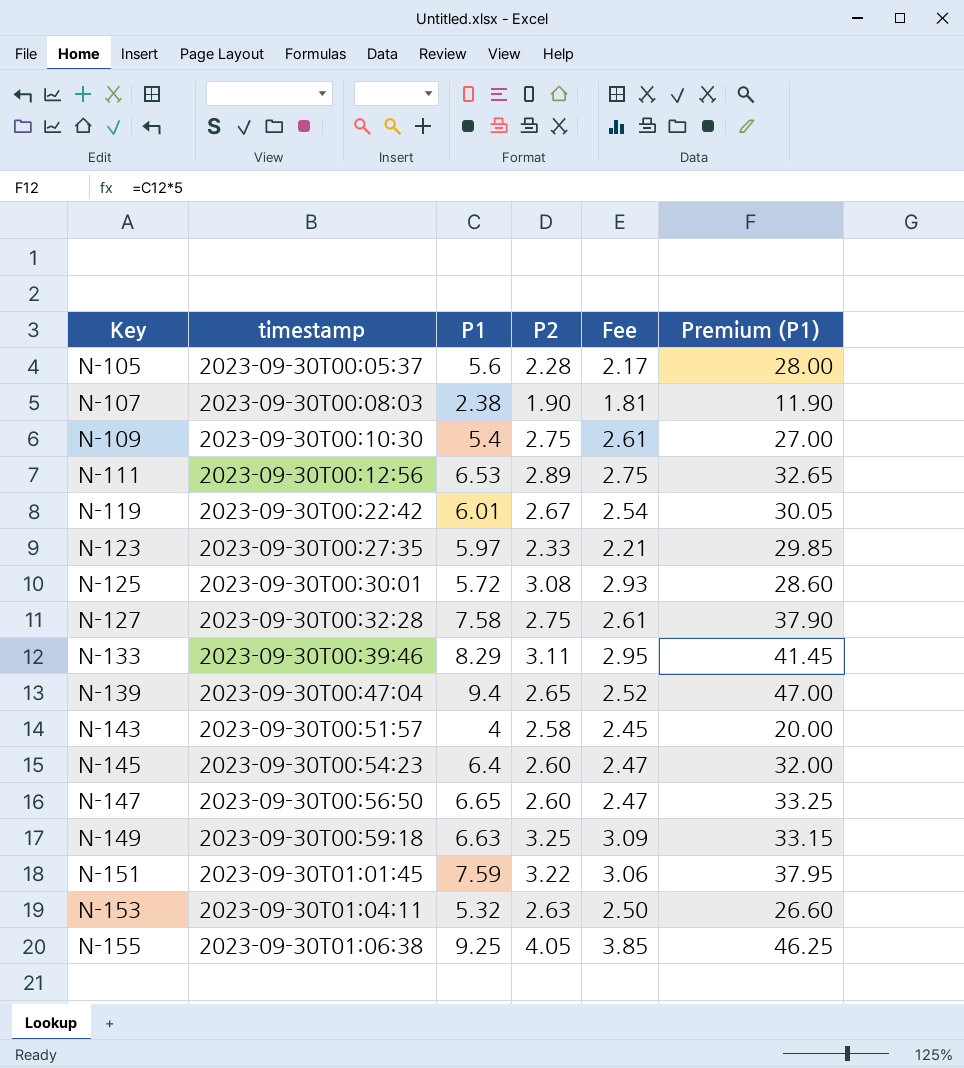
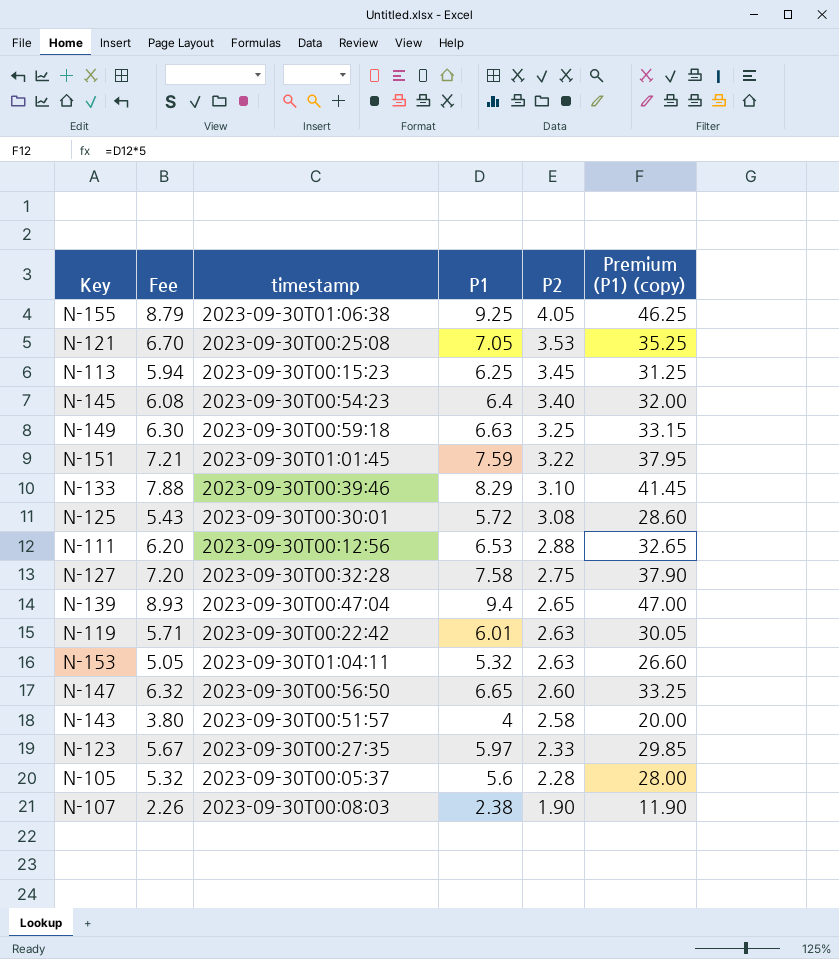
row order: Key ascending -> P2 descending
column Fee | formula: [P2] * 0.95 -> [P1] * 0.95
column Fee | position: 5 -> 2
column name: Premium (P1) -> Premium (P1) (copy)
row N-109: 2023-09-30T00:10:30 | 5.4 | 2.75 | 2.61 | 27.00 -> none
row N-121: none -> 6.70 | 2023-09-30T00:25:08 | 7.05 | 3.53 | 35.25
row N-113: none -> 5.94 | 2023-09-30T00:15:23 | 6.25 | 3.45 | 31.25
N-145 | P2: 2.60 -> 3.40
N-133 | P2: 3.11 -> 3.10
N-111 | P2: 2.89 -> 2.88
N-119 | P2: 2.67 -> 2.63

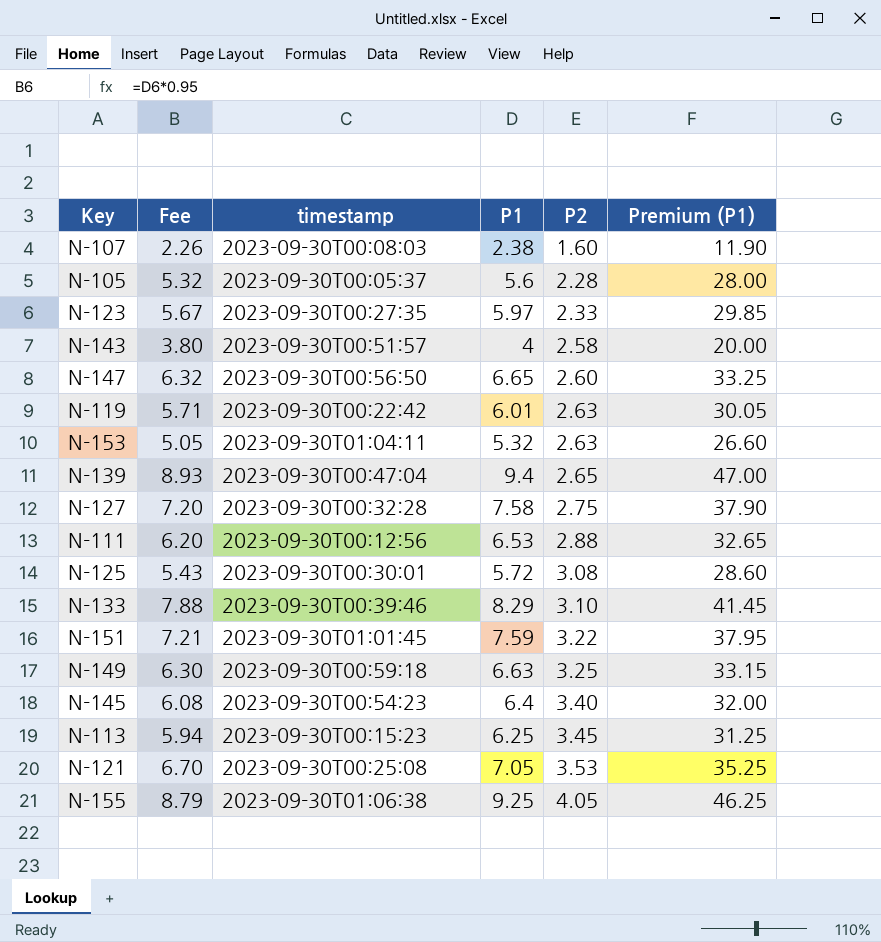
row order: P2 descending -> P2 ascending
column name: Premium (P1) (copy) -> Premium (P1)
N-107 | P2: 1.90 -> 1.60

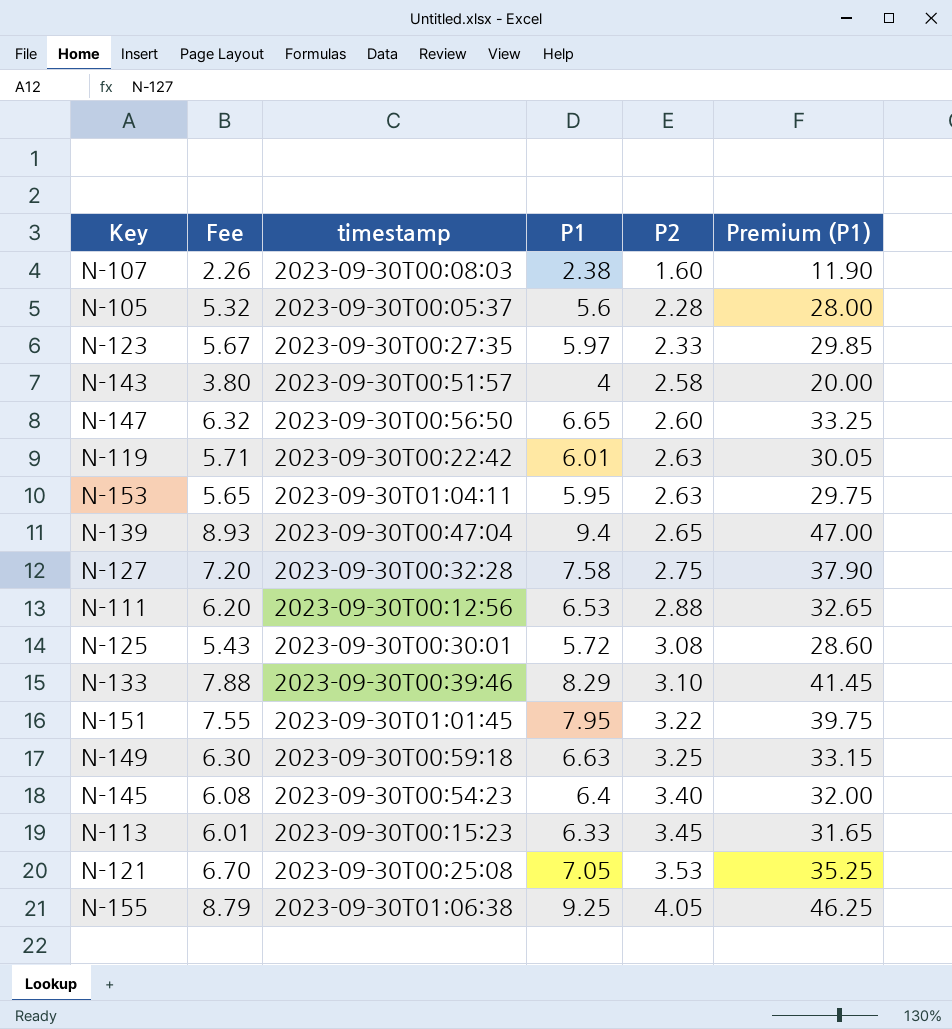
N-153 | Fee: 5.05 -> 5.65
N-153 | P1: 5.32 -> 5.95
N-153 | Premium (P1): 26.60 -> 29.75
N-151 | Fee: 7.21 -> 7.55
N-151 | P1: 7.59 -> 7.95
N-151 | Premium (P1): 37.95 -> 39.75
N-113 | Fee: 5.94 -> 6.01
N-113 | P1: 6.25 -> 6.33
N-113 | Premium (P1): 31.25 -> 31.65

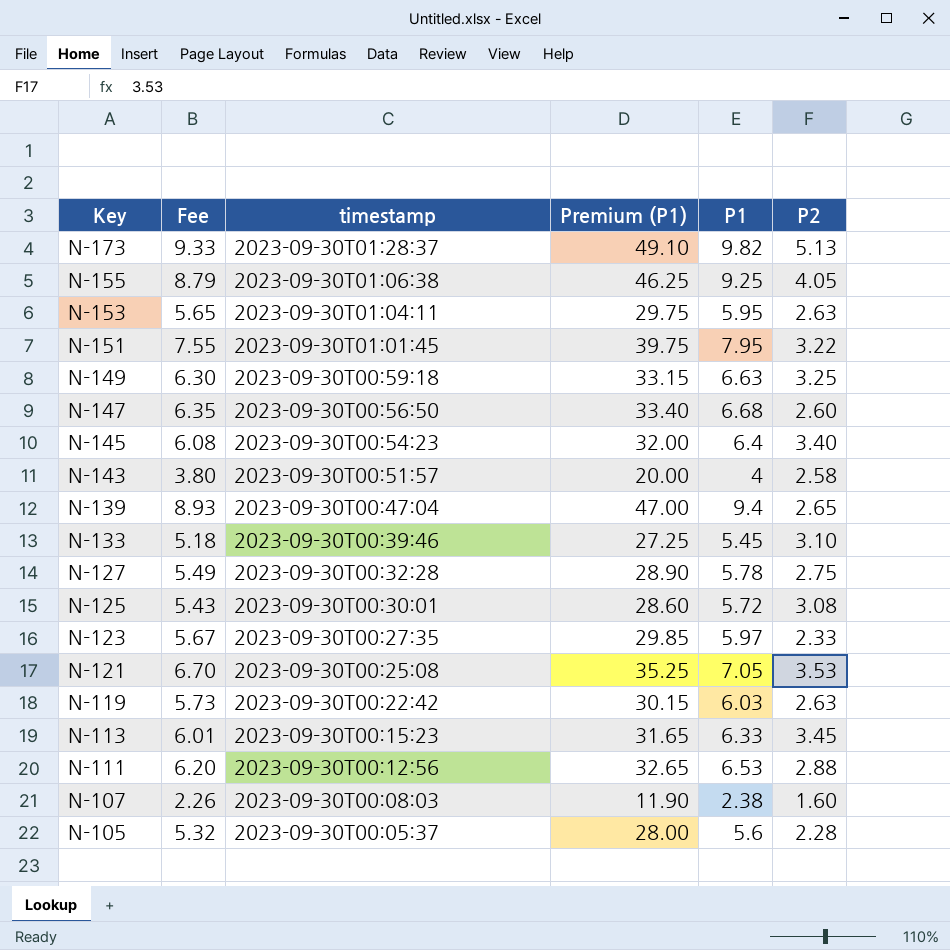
row order: P2 ascending -> Key descending
column Premium (P1) | position: 6 -> 4
row N-173: none -> 9.33 | 2023-09-30T01:28:37 | 49.10 | 9.82 | 5.13
N-147 | Fee: 6.32 -> 6.35
N-147 | Premium (P1): 33.25 -> 33.40
N-147 | P1: 6.65 -> 6.68
N-133 | Fee: 7.88 -> 5.18
N-133 | Premium (P1): 41.45 -> 27.25
N-133 | P1: 8.29 -> 5.45
N-127 | Fee: 7.20 -> 5.49
N-127 | Premium (P1): 37.90 -> 28.90
N-127 | P1: 7.58 -> 5.78
N-119 | Fee: 5.71 -> 5.73
N-119 | Premium (P1): 30.05 -> 30.15
N-119 | P1: 6.01 -> 6.03

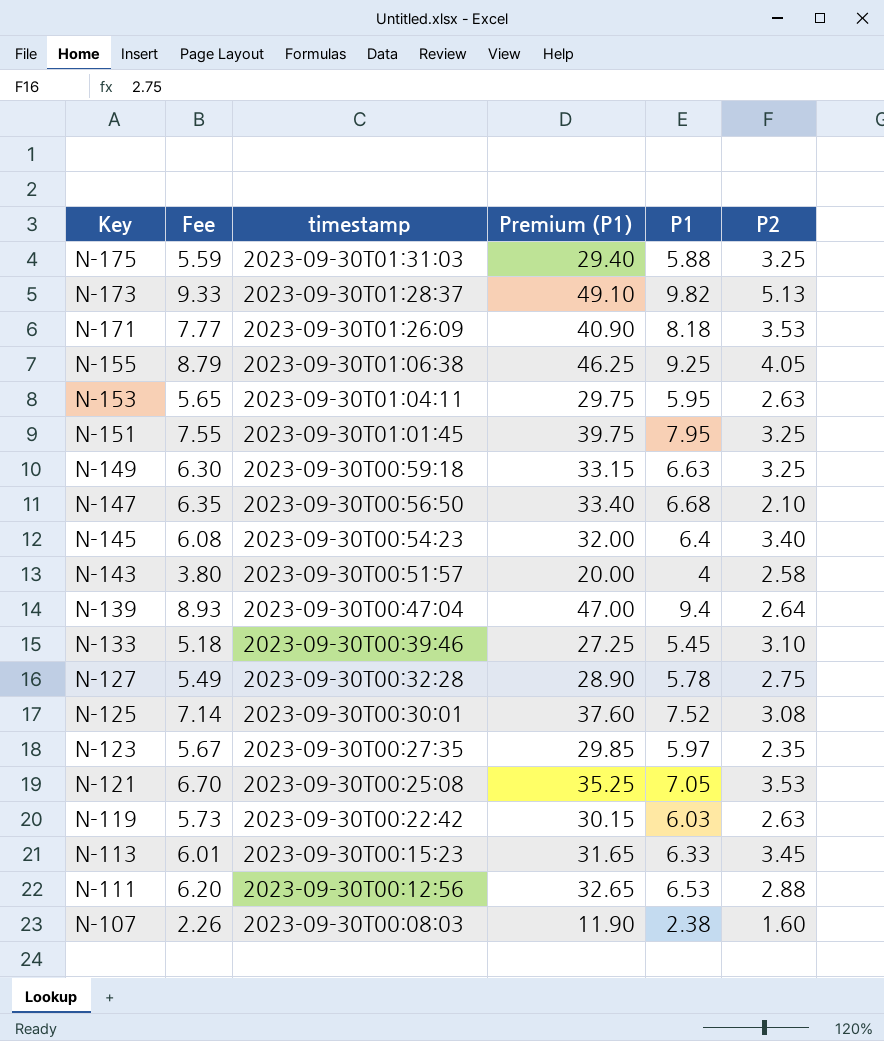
row N-105: 5.32 | 2023-09-30T00:05:37 | 28.00 | 5.6 | 2.28 -> none
row N-175: none -> 5.59 | 2023-09-30T01:31:03 | 29.40 | 5.88 | 3.25
row N-171: none -> 7.77 | 2023-09-30T01:26:09 | 40.90 | 8.18 | 3.53
N-151 | P2: 3.22 -> 3.25
N-147 | P2: 2.60 -> 2.10
N-139 | P2: 2.65 -> 2.64
N-125 | Fee: 5.43 -> 7.14
N-125 | Premium (P1): 28.60 -> 37.60
N-125 | P1: 5.72 -> 7.52
N-123 | P2: 2.33 -> 2.35

